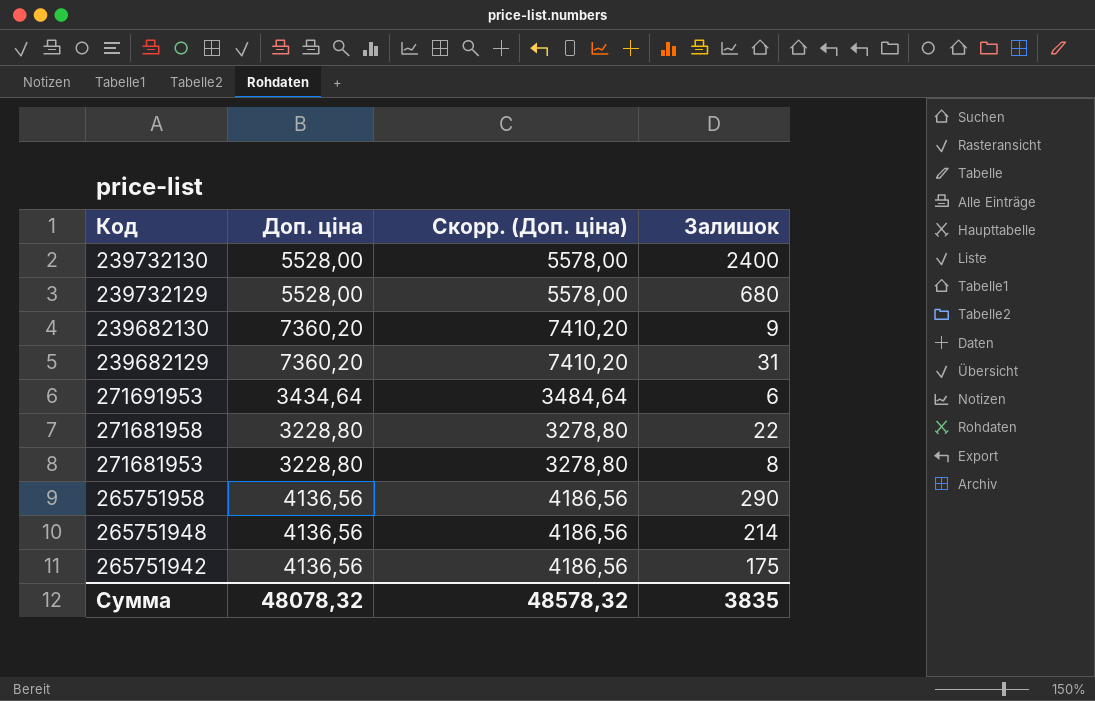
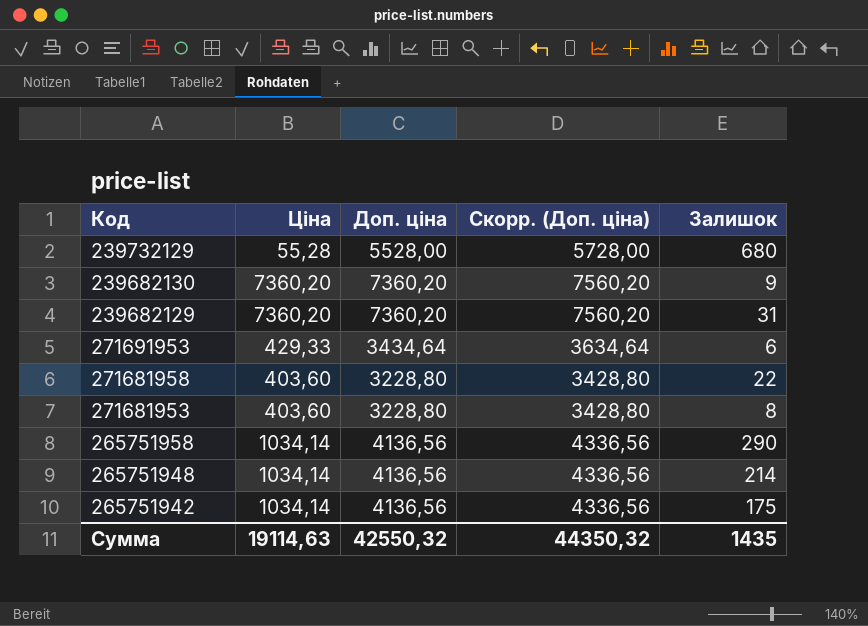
column Ціна | position: none -> 2
column Скорр. (Доп. ціна) | formula: [Доп. ціна] + 50 -> [Доп. ціна] + 200
row 239732130: 5528,00 | 5578,00 | 2400 -> none
Сумма | Доп. ціна: 48078,32 -> 42550,32
Сумма | Скорр. (Доп. ціна): 48578,32 -> 44350,32
Сумма | Залишок: 3835 -> 1435

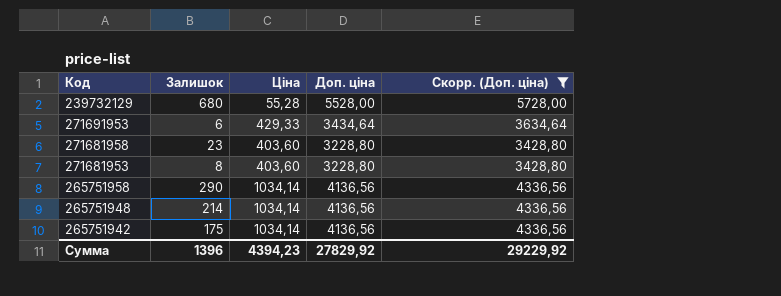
filter: none -> Скорр. (Доп. ціна) != 7560,20
column Залишок | position: 5 -> 2
271681958 | Залишок: 22 -> 23
Сумма | Залишок: 1435 -> 1396
Сумма | Ціна: 19114,63 -> 4394,23
Сумма | Доп. ціна: 42550,32 -> 27829,92
Сумма | Скорр. (Доп. ціна): 44350,32 -> 29229,92

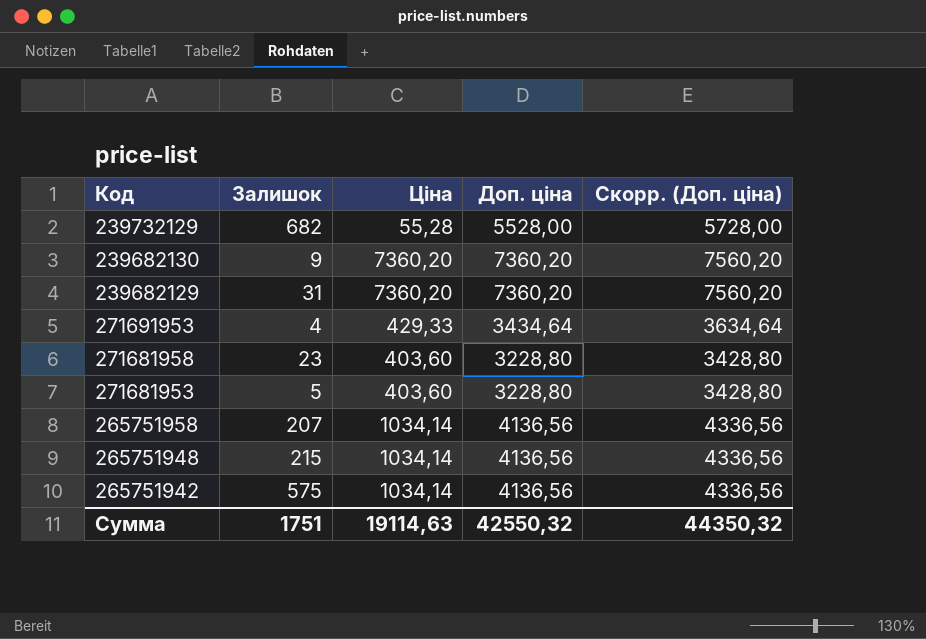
filter: Скорр. (Доп. ціна) != 7560,20 -> none
239732129 | Залишок: 680 -> 682
271691953 | Залишок: 6 -> 4
271681953 | Залишок: 8 -> 5
265751958 | Залишок: 290 -> 207
265751948 | Залишок: 214 -> 215
265751942 | Залишок: 175 -> 575
Сумма | Залишок: 1396 -> 1751
Сумма | Ціна: 4394,23 -> 19114,63
Сумма | Доп. ціна: 27829,92 -> 42550,32
Сумма | Скорр. (Доп. ціна): 29229,92 -> 44350,32

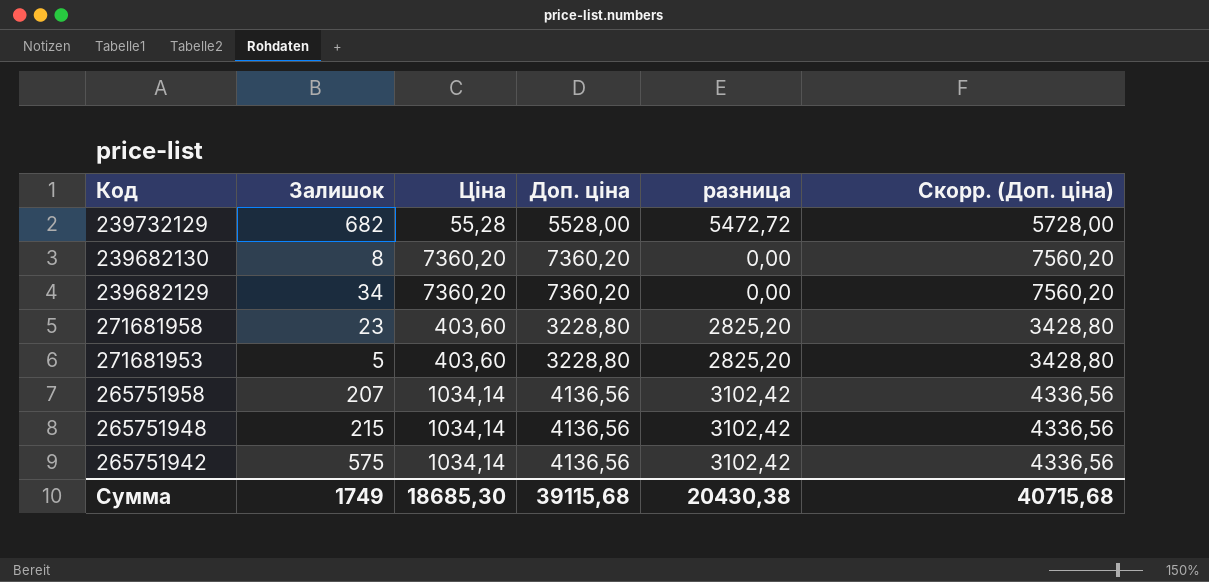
column разница | formula: none -> [Доп. ціна] - [Ціна]
row 271691953: 4 | 429,33 | 3434,64 | 3634,64 -> none
239682130 | Залишок: 9 -> 8
239682129 | Залишок: 31 -> 34
Сумма | Залишок: 1751 -> 1749
Сумма | Ціна: 19114,63 -> 18685,30
Сумма | Доп. ціна: 42550,32 -> 39115,68
Сумма | Скорр. (Доп. ціна): 44350,32 -> 40715,68

